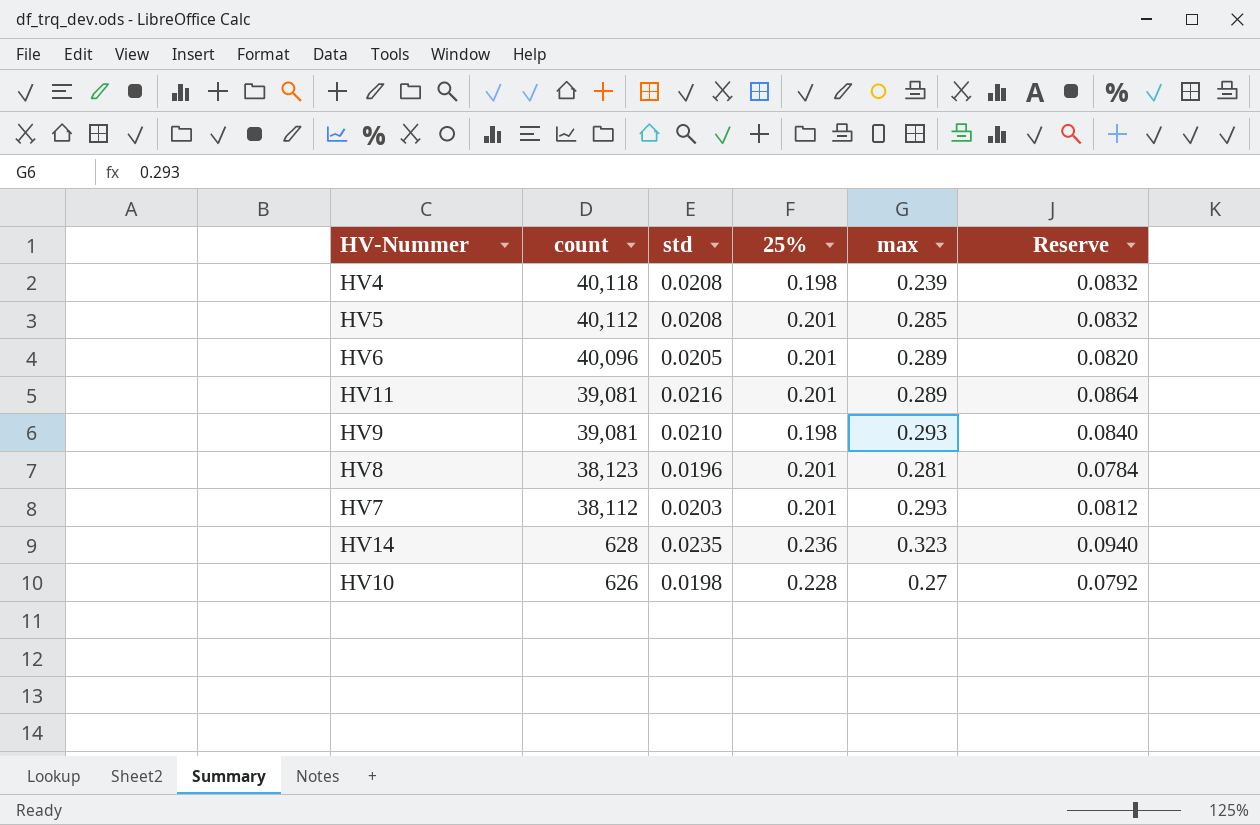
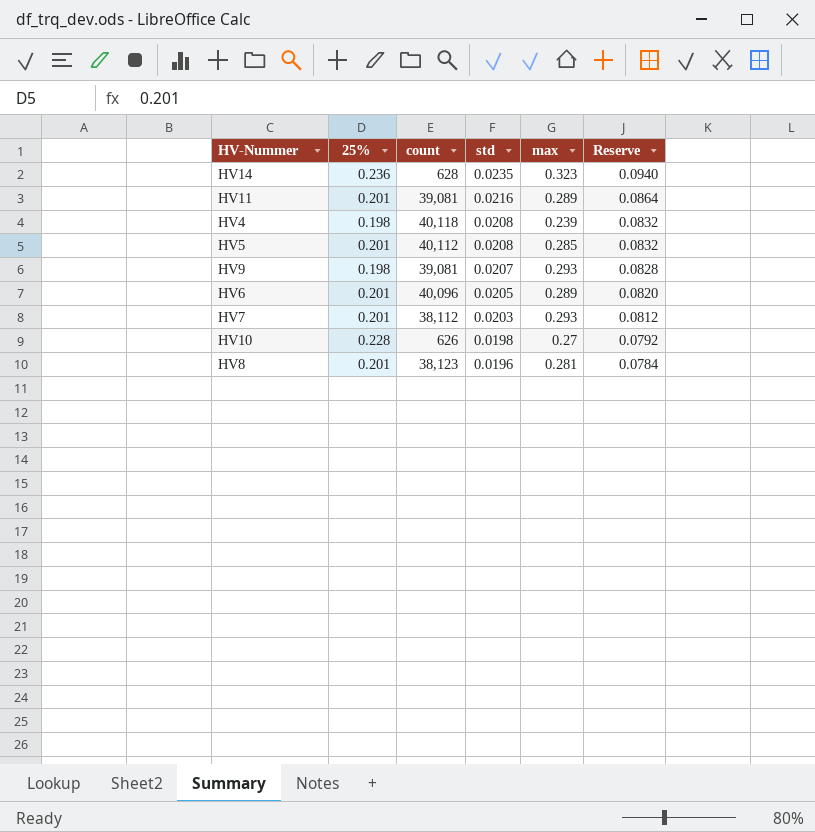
row order: count descending -> std descending
column 25% | position: 4 -> 2
HV9 | std: 0.0210 -> 0.0207
HV9 | Reserve: 0.0840 -> 0.0828

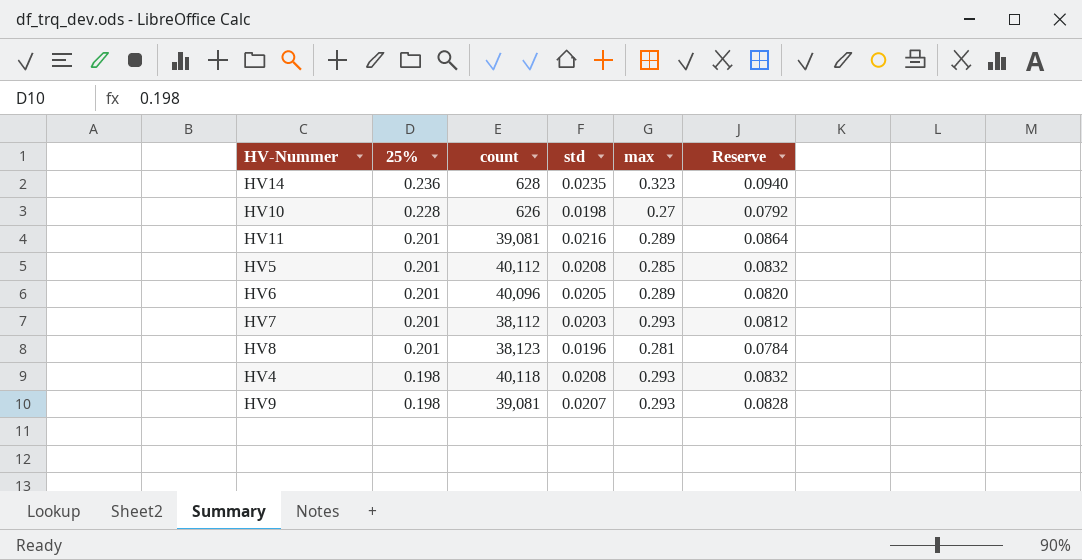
row order: std descending -> 25% descending
HV4 | max: 0.239 -> 0.293

